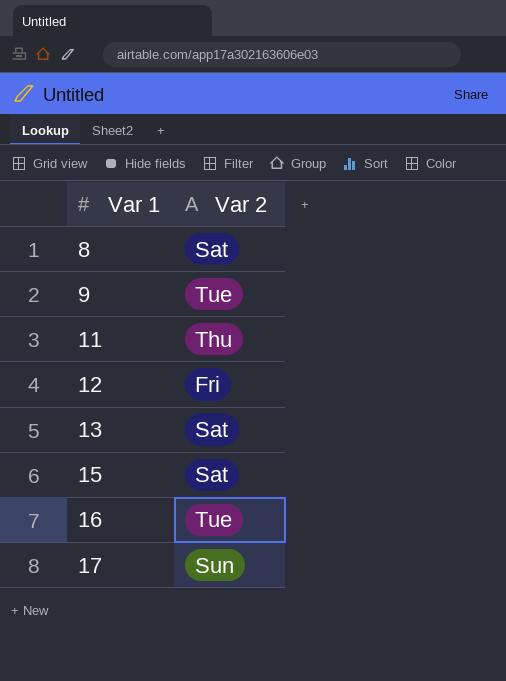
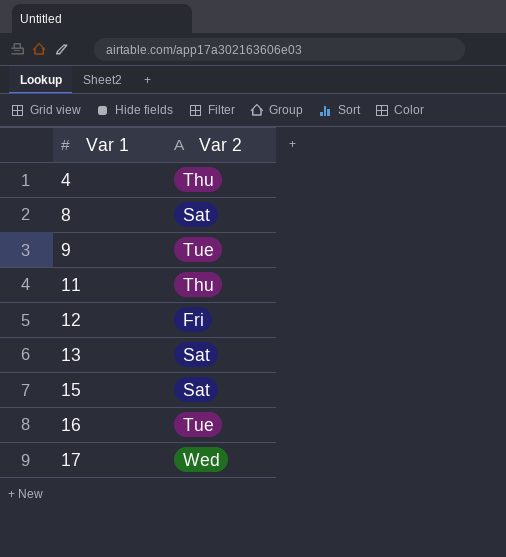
row 4: none -> Thu
17 | Var 2: Sun -> Wed

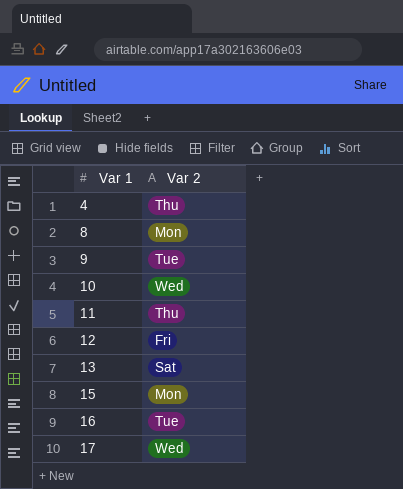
8 | Var 2: Sat -> Mon
row 10: none -> Wed
15 | Var 2: Sat -> Mon

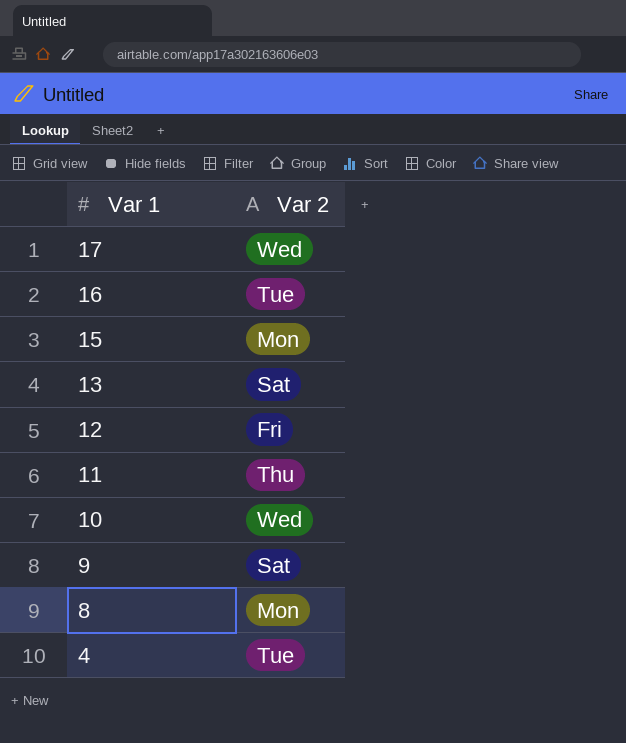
row order: Var 1 ascending -> Var 1 descending
9 | Var 2: Tue -> Sat
4 | Var 2: Thu -> Tue

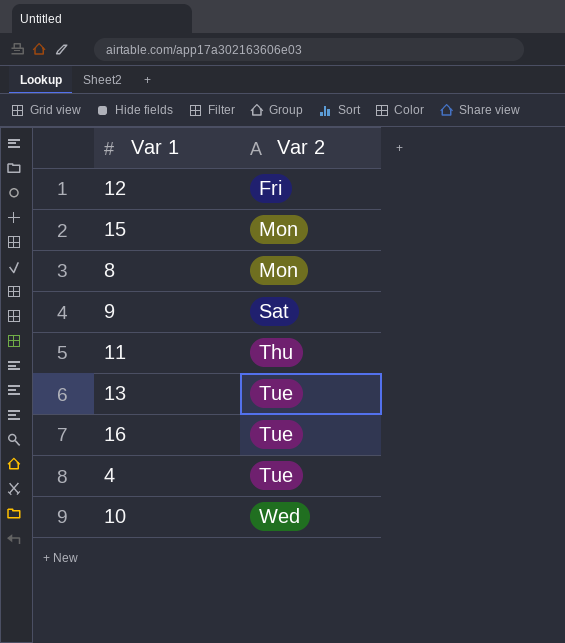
row order: Var 1 descending -> Var 2 ascending
row 17: Wed -> none
13 | Var 2: Sat -> Tue

